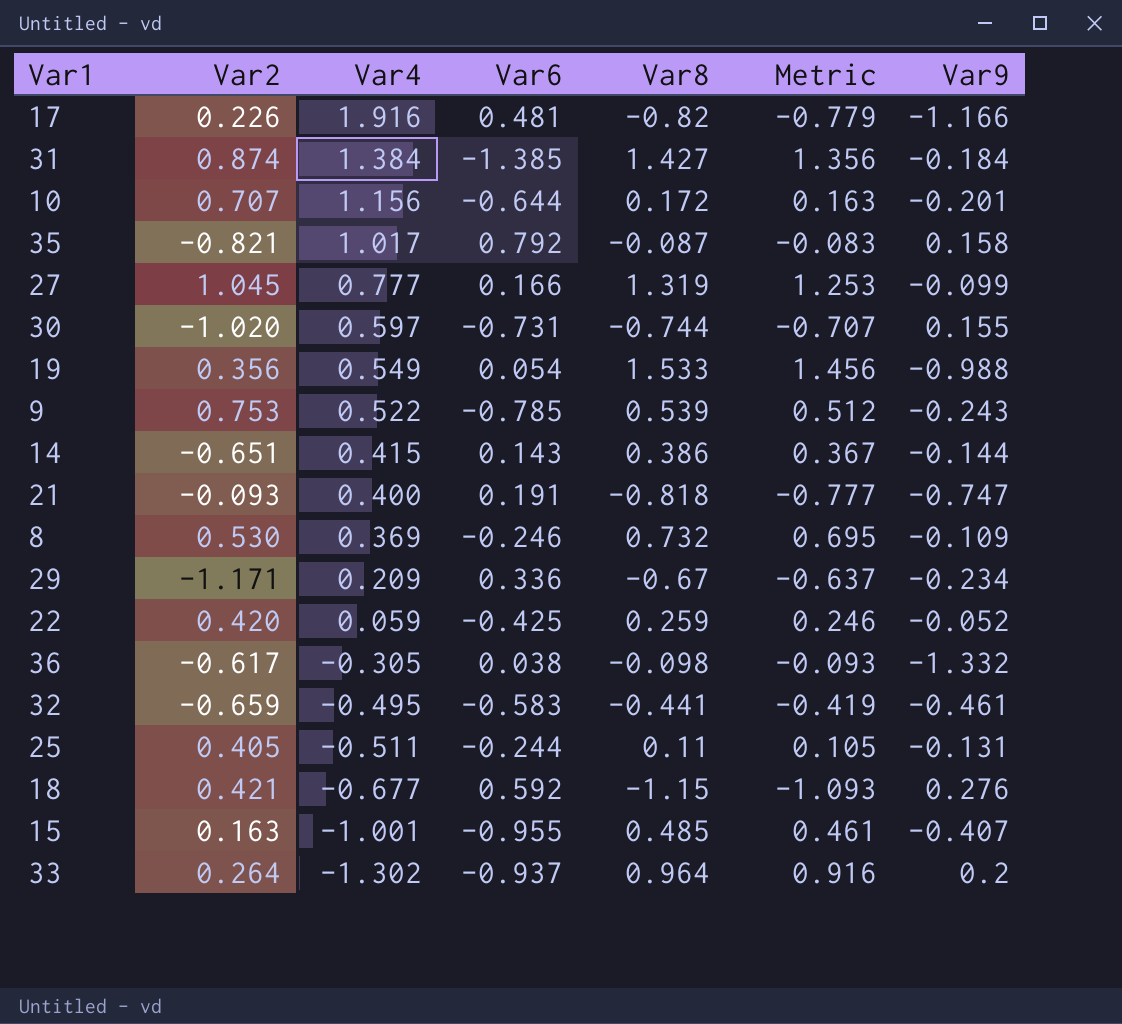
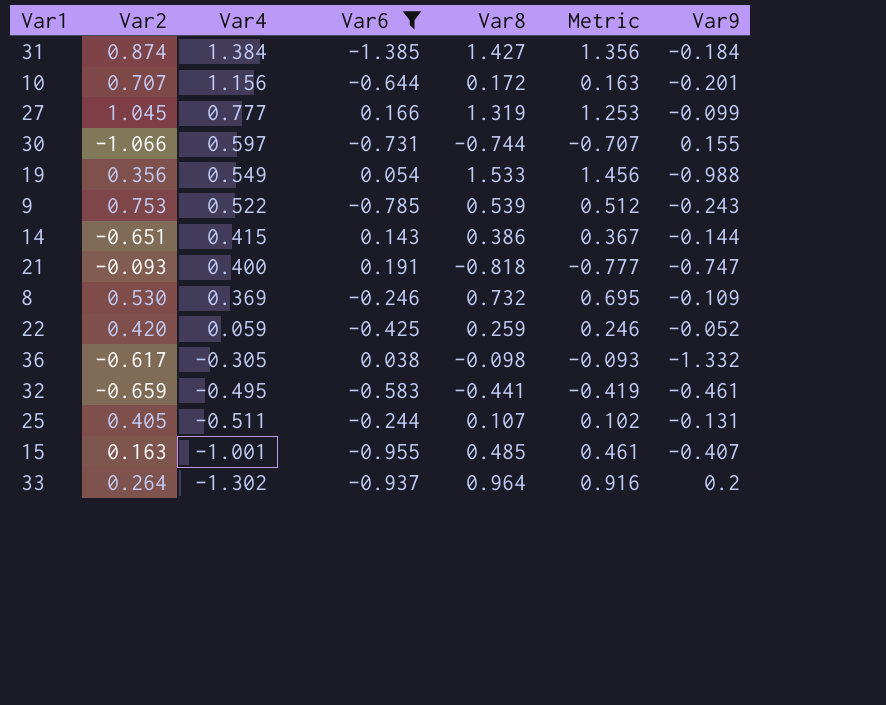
filter: none -> Var6 <= 0.191
30 | Var2: -1.020 -> -1.066
25 | Var8: 0.11 -> 0.107
25 | Metric: 0.105 -> 0.102

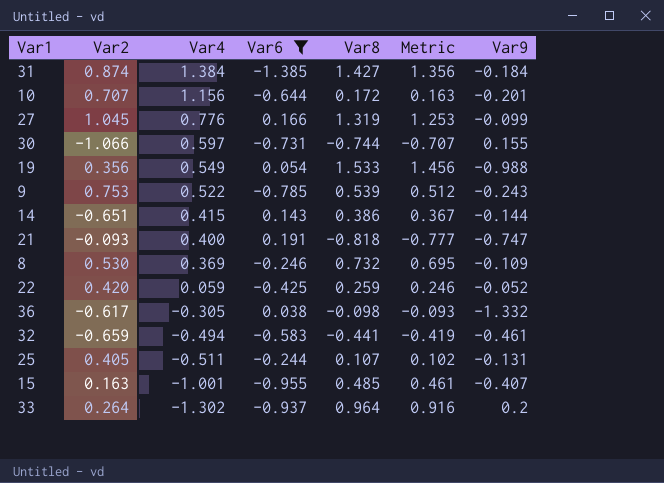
27 | Var4: 0.777 -> 0.776
32 | Var4: -0.495 -> -0.494

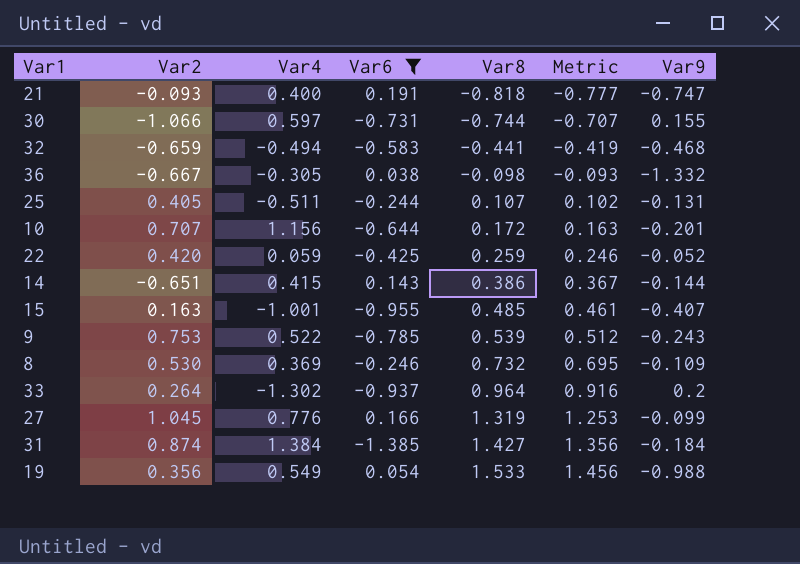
row order: Var4 descending -> Var8 ascending
32 | Var9: -0.461 -> -0.468
36 | Var2: -0.617 -> -0.667

